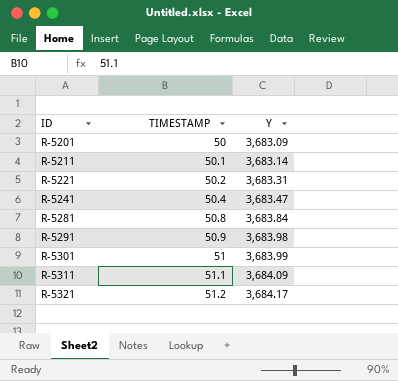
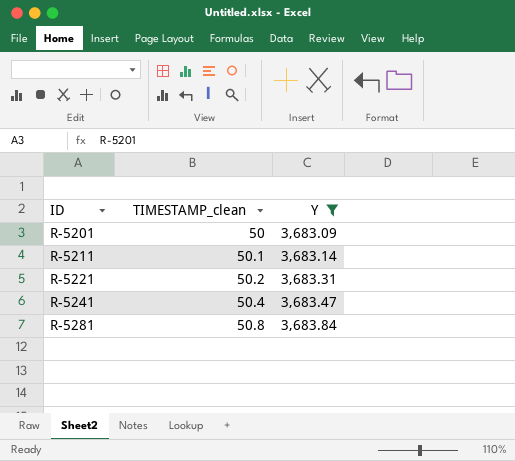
filter: none -> Y <= 3,683.84
column name: TIMESTAMP -> TIMESTAMP_clean

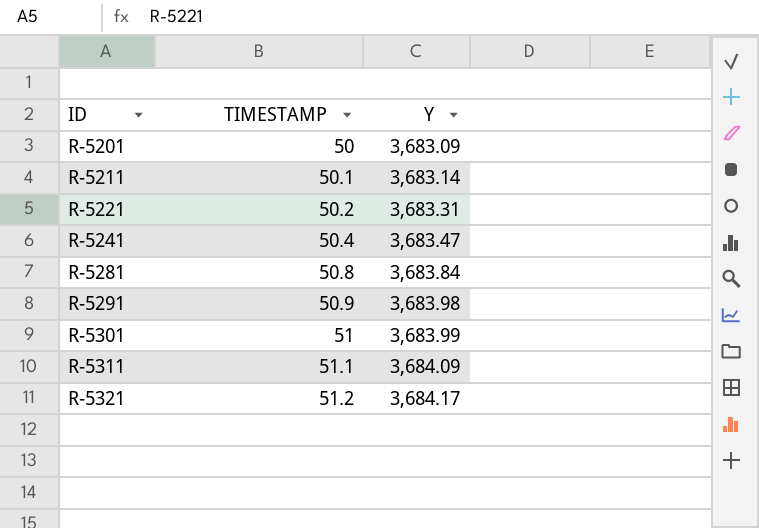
filter: Y <= 3,683.84 -> none
column name: TIMESTAMP_clean -> TIMESTAMP

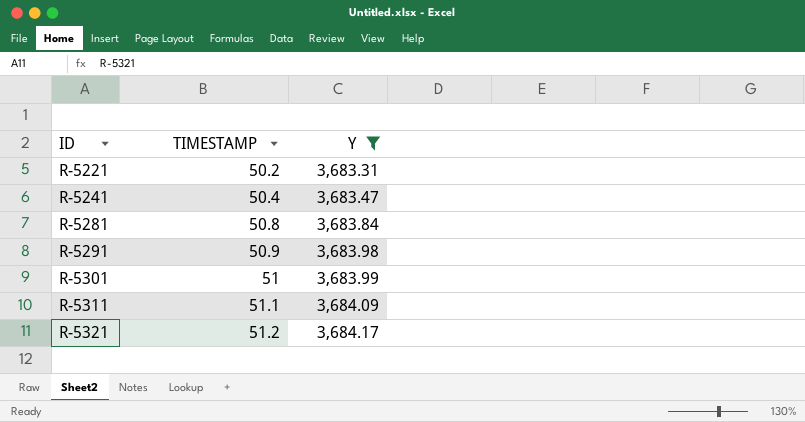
filter: none -> Y >= 3,683.31

